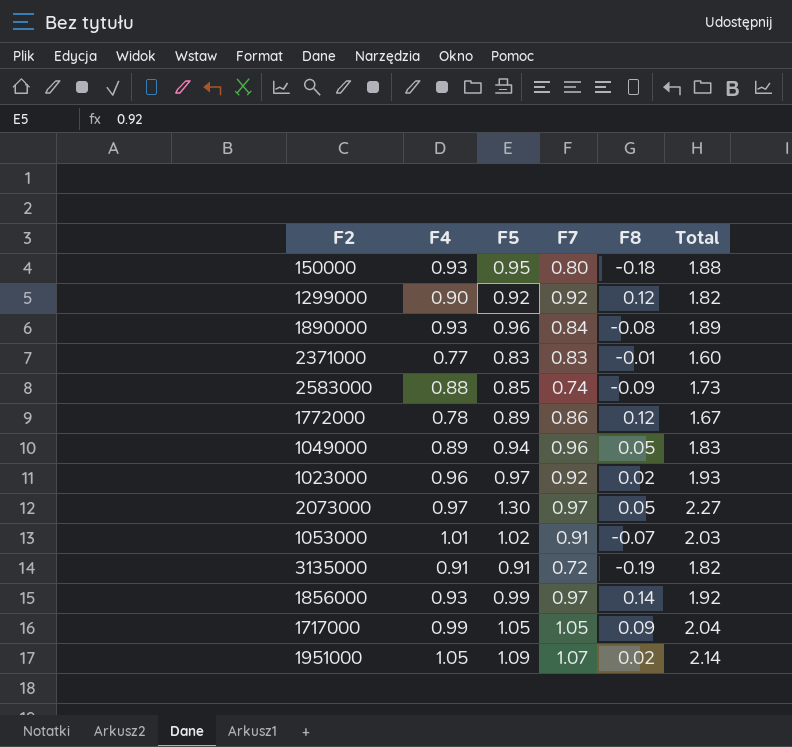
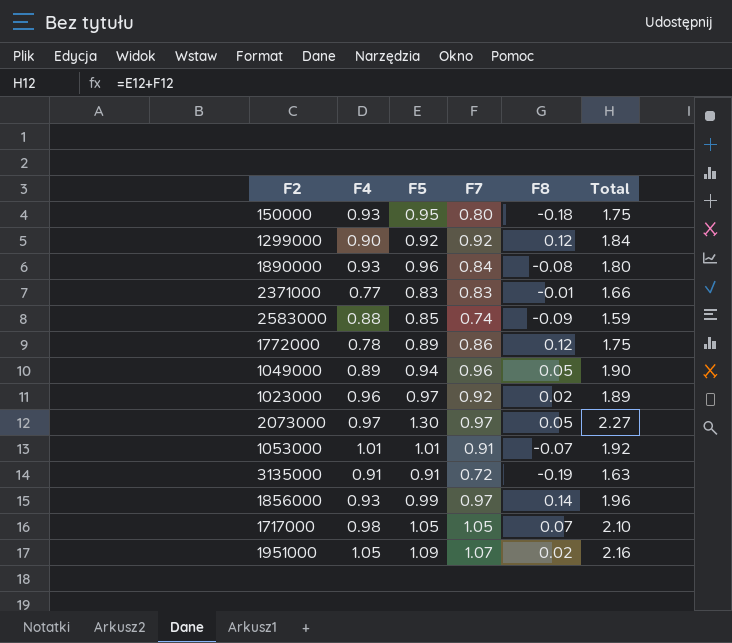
column Total | formula: [F4] + [F5] -> [F5] + [F7]
1053000 | F5: 1.02 -> 1.01
1717000 | F4: 0.99 -> 0.98
1717000 | F8: 0.09 -> 0.07

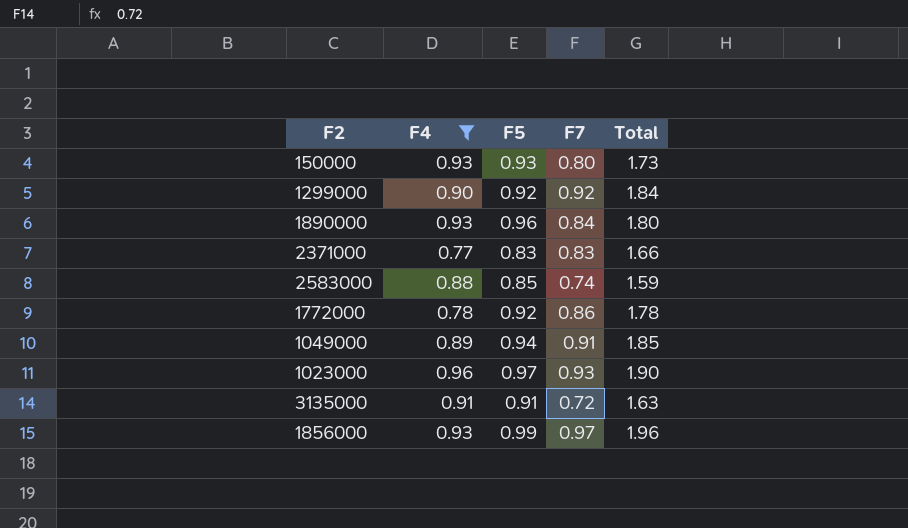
filter: none -> F4 <= 0.96
column F8 | position: 5 -> none
150000 | F5: 0.95 -> 0.93
150000 | Total: 1.75 -> 1.73
1772000 | F5: 0.89 -> 0.92
1772000 | Total: 1.75 -> 1.78
1049000 | F7: 0.96 -> 0.91
1049000 | Total: 1.90 -> 1.85
1023000 | F7: 0.92 -> 0.93
1023000 | Total: 1.89 -> 1.90

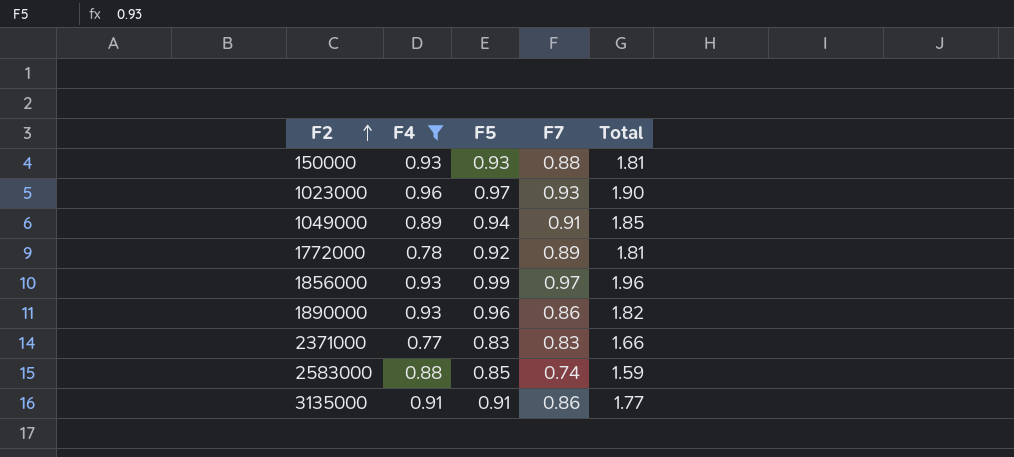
row order: none -> F2 ascending
row 1299000: 0.90 | 0.92 | 0.92 | 1.84 -> none
150000 | F7: 0.80 -> 0.88
150000 | Total: 1.73 -> 1.81
1772000 | F7: 0.86 -> 0.89
1772000 | Total: 1.78 -> 1.81
1890000 | F7: 0.84 -> 0.86
1890000 | Total: 1.80 -> 1.82
3135000 | F7: 0.72 -> 0.86
3135000 | Total: 1.63 -> 1.77

